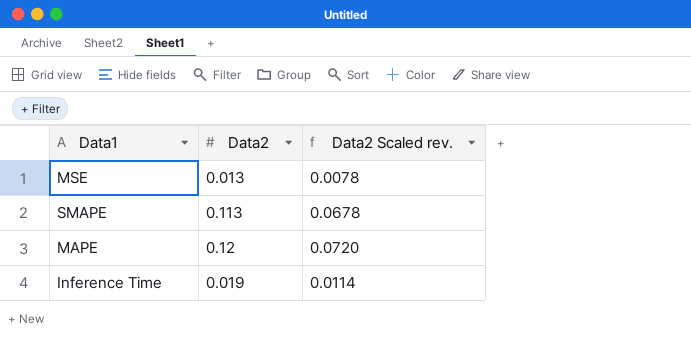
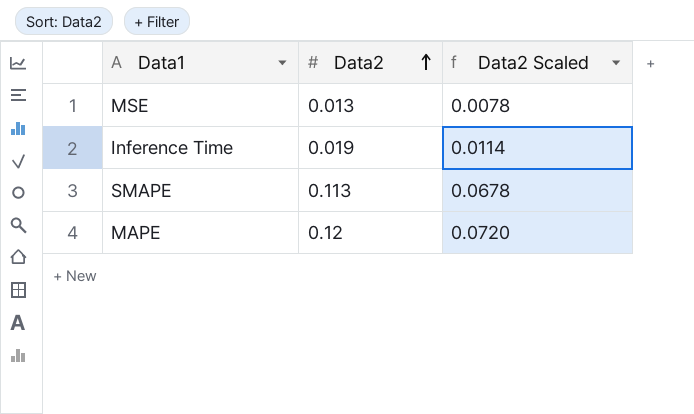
row order: none -> Data2 ascending
column name: Data2 Scaled rev. -> Data2 Scaled

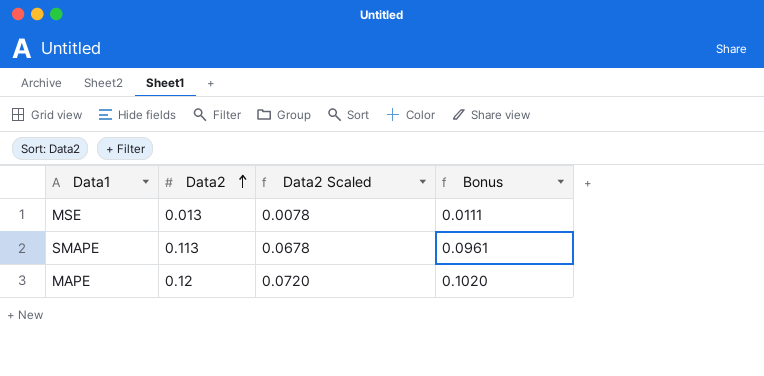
column Bonus | formula: none -> [Data2] * 0.85
row Inference Time: 0.019 | 0.0114 -> none

